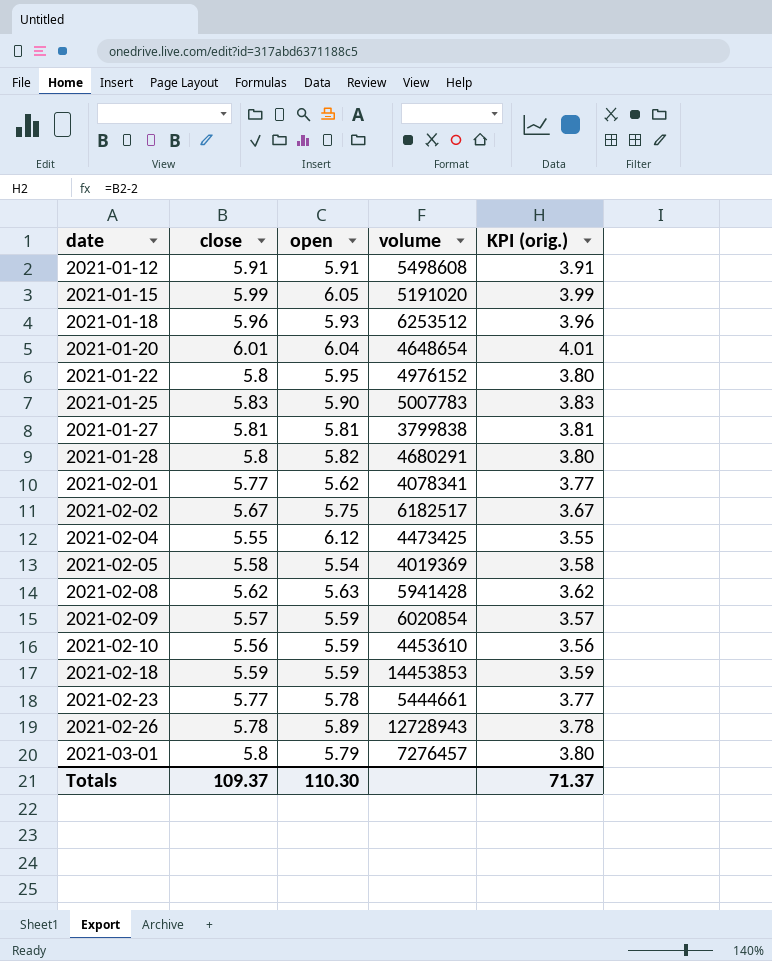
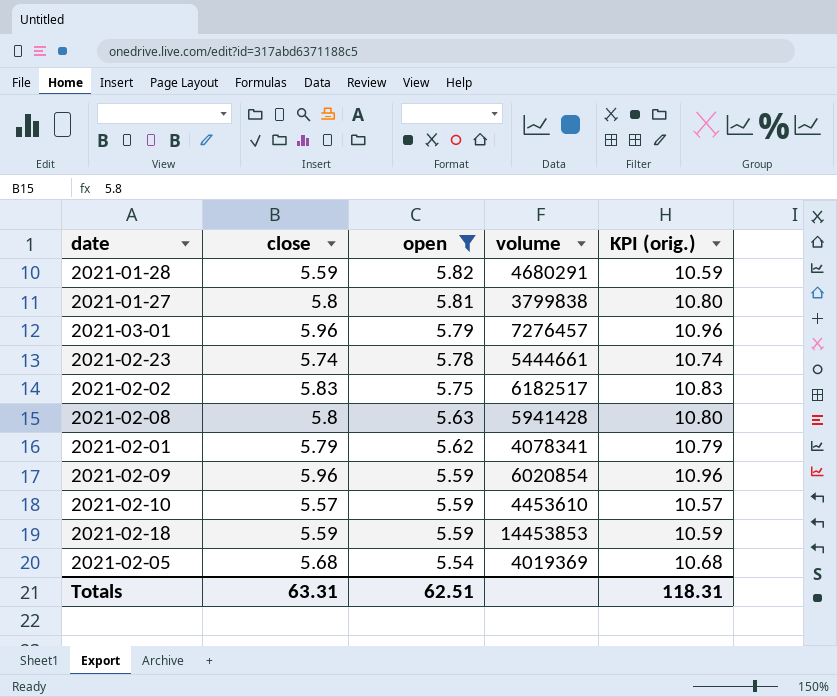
filter: none -> open <= 5.82
row order: date ascending -> open descending
column KPI (orig.) | formula: [close] - 2 -> [close] + 5
2021-01-28 | close: 5.8 -> 5.59
2021-01-27 | close: 5.81 -> 5.8
2021-03-01 | close: 5.8 -> 5.96
2021-02-23 | close: 5.77 -> 5.74
2021-02-02 | close: 5.67 -> 5.83
2021-02-08 | close: 5.62 -> 5.8
2021-02-01 | close: 5.77 -> 5.79
2021-02-09 | close: 5.57 -> 5.96
2021-02-10 | close: 5.56 -> 5.57
2021-02-05 | close: 5.58 -> 5.68
Totals | close: 109.37 -> 63.31
Totals | open: 110.30 -> 62.51
Totals | KPI (orig.): 71.37 -> 118.31

